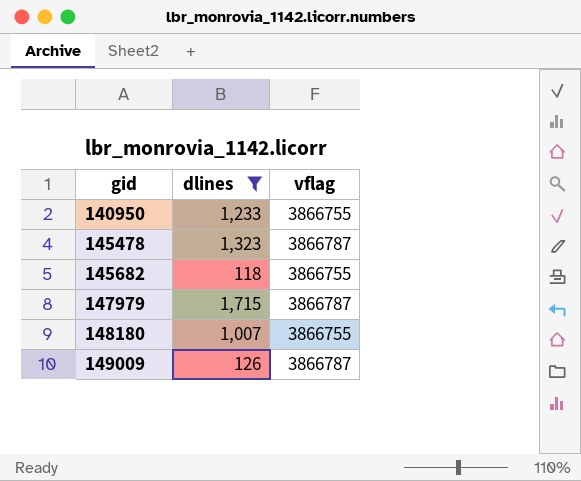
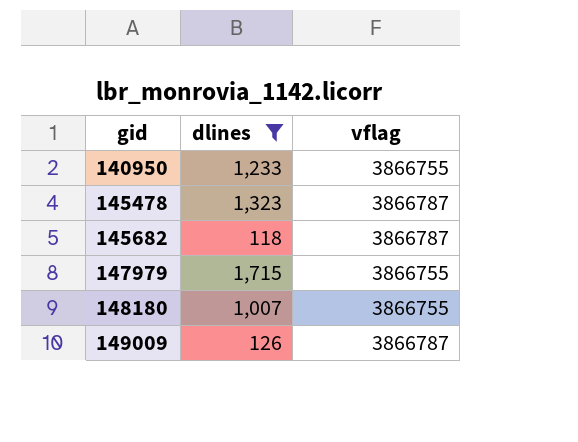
145682 | vflag: 3866755 -> 3866787
147979 | vflag: 3866787 -> 3866755

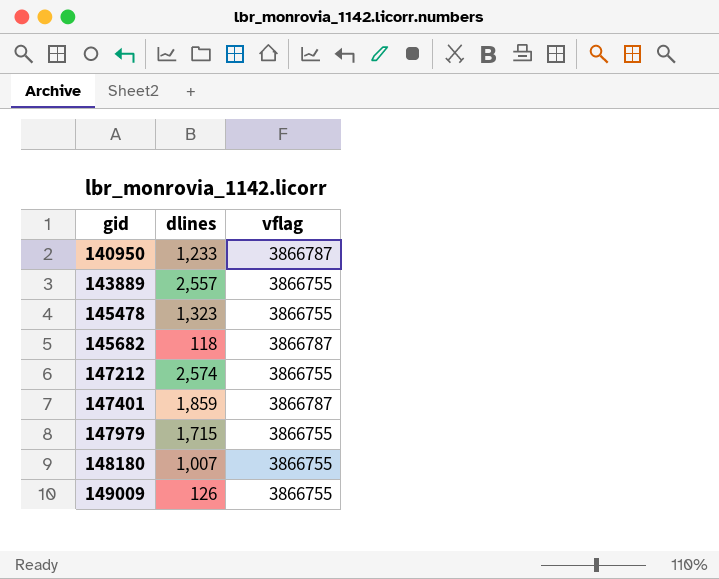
filter: dlines <= 1,715 -> none
140950 | vflag: 3866755 -> 3866787
145478 | vflag: 3866787 -> 3866755
149009 | vflag: 3866787 -> 3866755

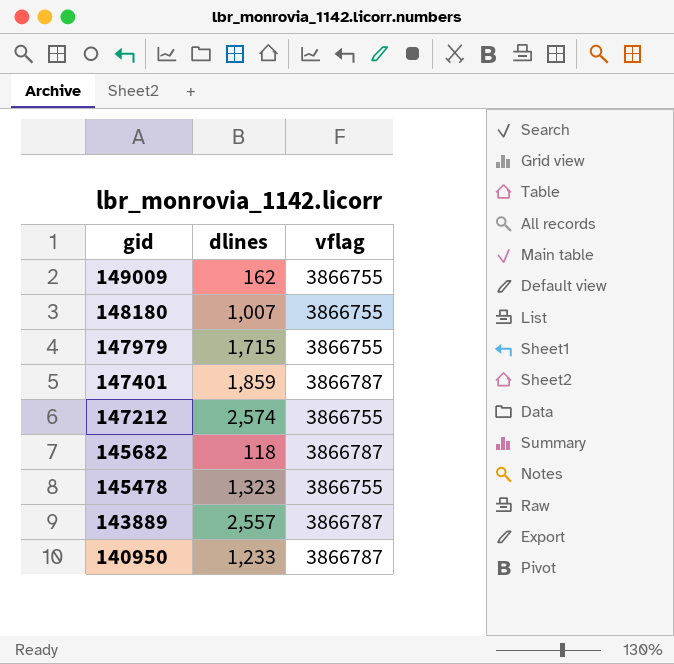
row order: gid ascending -> gid descending
149009 | dlines: 126 -> 162
143889 | vflag: 3866755 -> 3866787

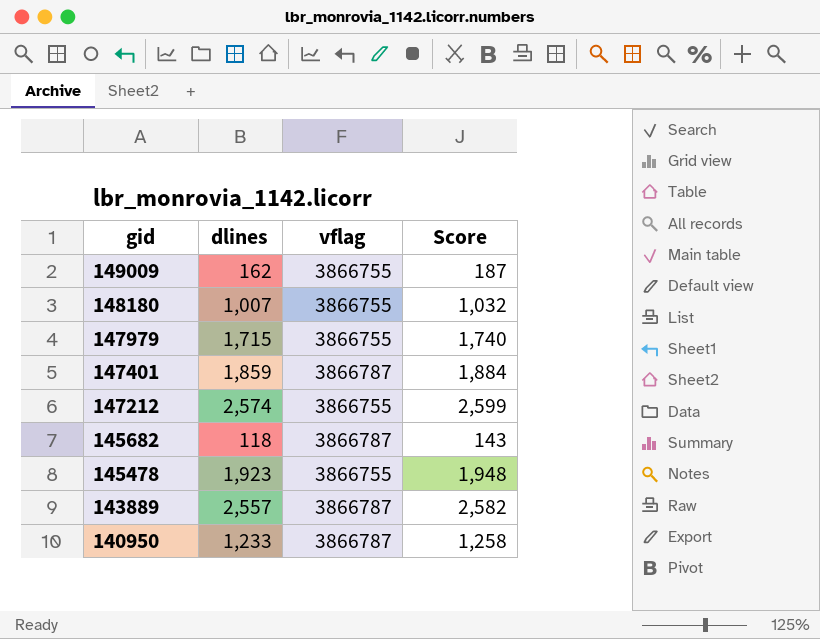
column Score | formula: none -> [dlines] + 25
145478 | dlines: 1,323 -> 1,923

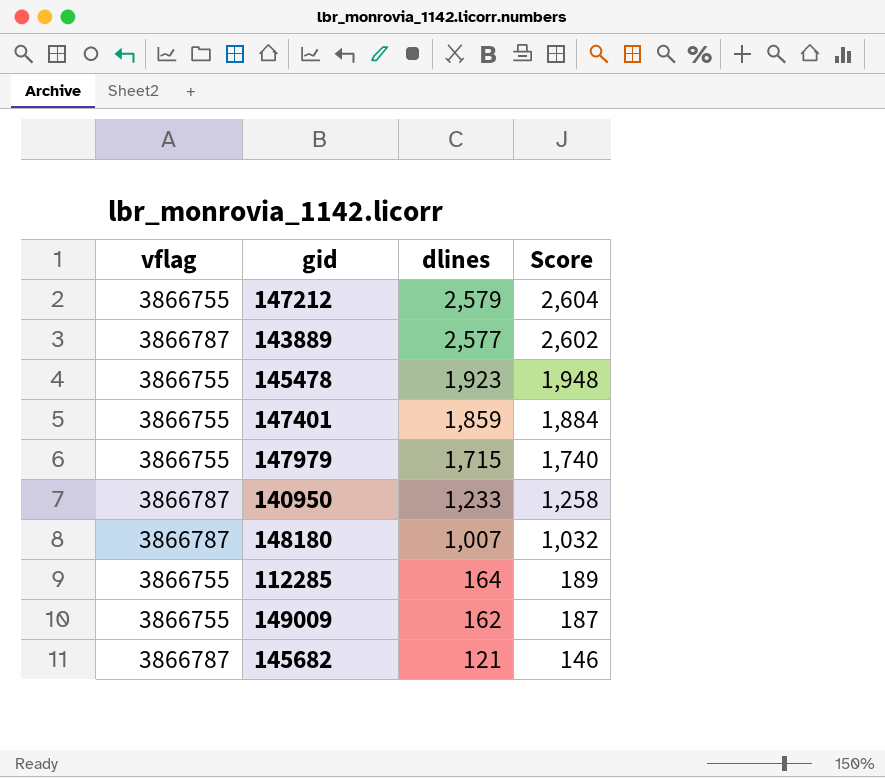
row order: gid descending -> dlines descending
column vflag | position: 3 -> 1
147212 | dlines: 2,574 -> 2,579
147212 | Score: 2,599 -> 2,604
143889 | dlines: 2,557 -> 2,577
143889 | Score: 2,582 -> 2,602
147401 | vflag: 3866787 -> 3866755
148180 | vflag: 3866755 -> 3866787
row 112285: none -> 3866755 | 164 | 189
145682 | dlines: 118 -> 121
145682 | Score: 143 -> 146

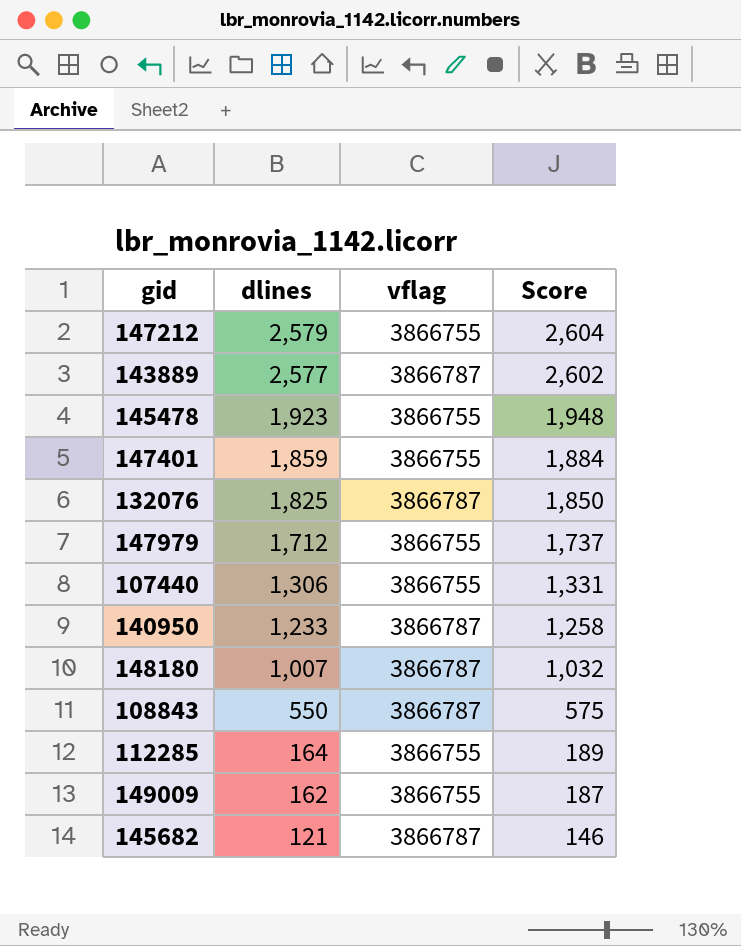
column vflag | position: 1 -> 3
row 132076: none -> 1,825 | 3866787 | 1,850
147979 | dlines: 1,715 -> 1,712
147979 | Score: 1,740 -> 1,737
row 107440: none -> 1,306 | 3866755 | 1,331
row 108843: none -> 550 | 3866787 | 575

